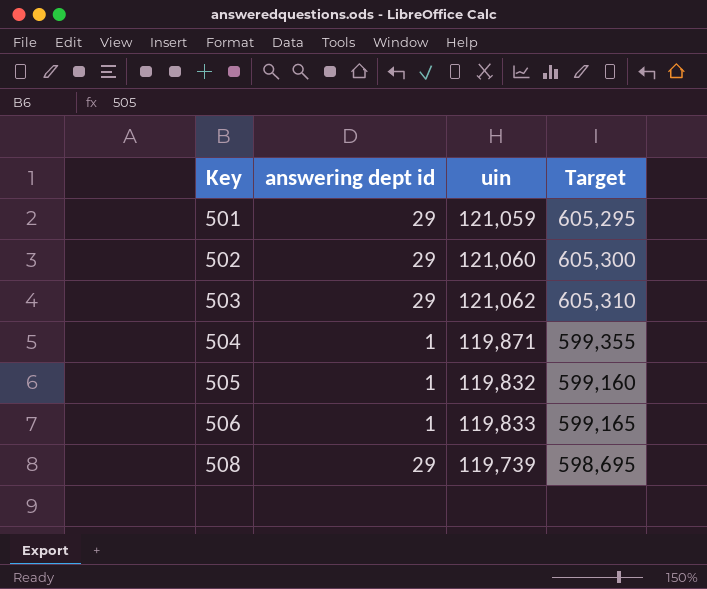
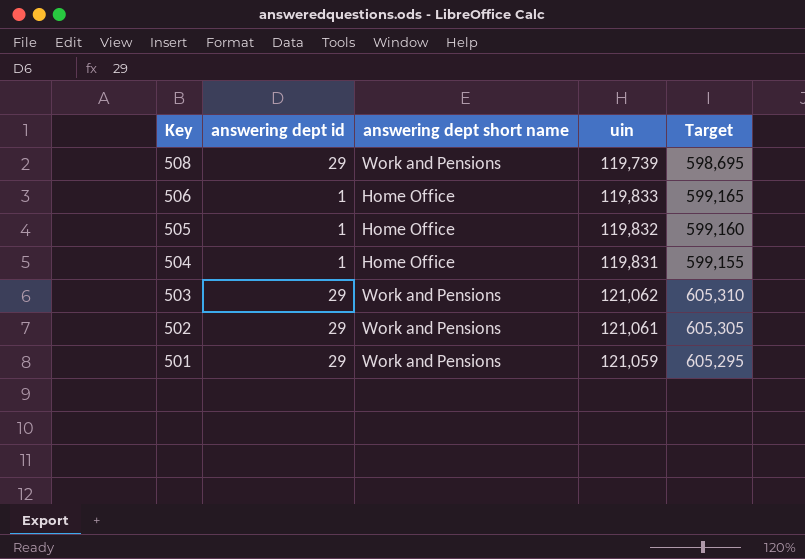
row order: Key ascending -> Key descending
column answering dept short name | position: none -> 3
504 | uin: 119,871 -> 119,831
504 | Target: 599,355 -> 599,155
502 | uin: 121,060 -> 121,061
502 | Target: 605,300 -> 605,305

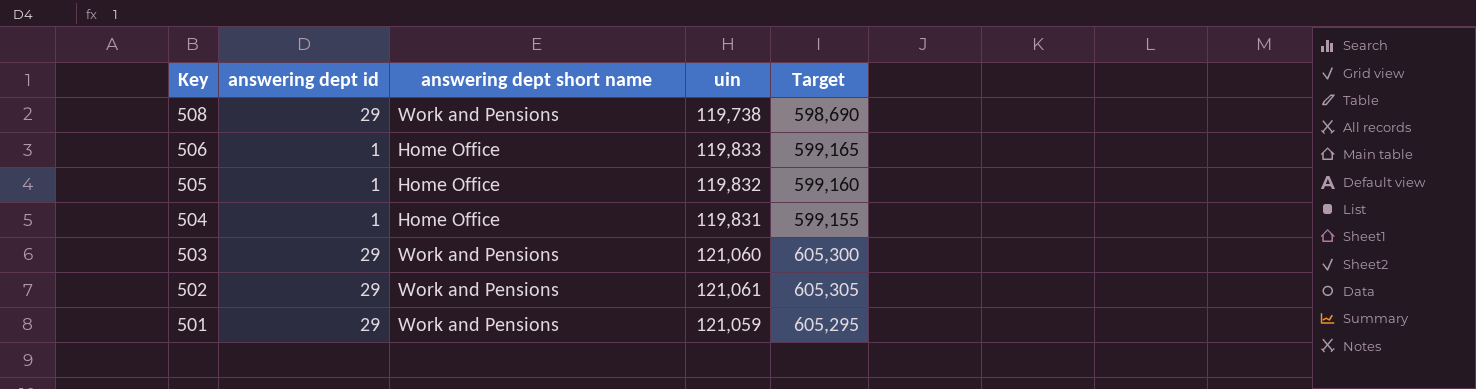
508 | uin: 119,739 -> 119,738
508 | Target: 598,695 -> 598,690
503 | uin: 121,062 -> 121,060
503 | Target: 605,310 -> 605,300

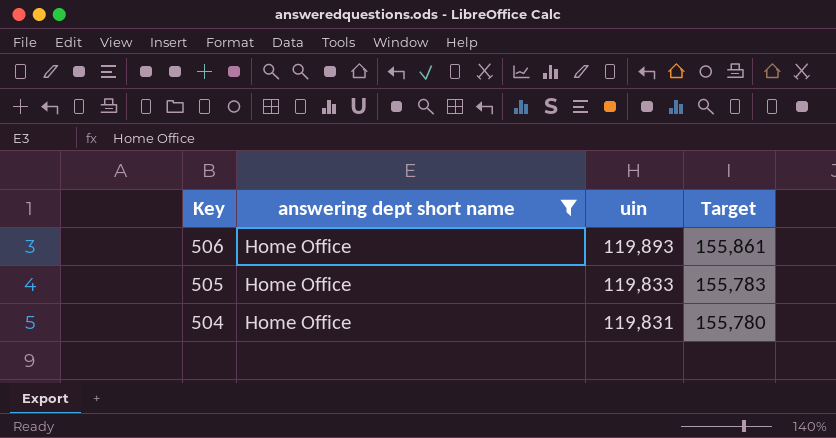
filter: none -> answering dept short name = Home Office
column answering dept id | position: 2 -> none
column Target | formula: [uin] * 5 -> [uin] * 1.3
506 | uin: 119,833 -> 119,893
505 | uin: 119,832 -> 119,833

